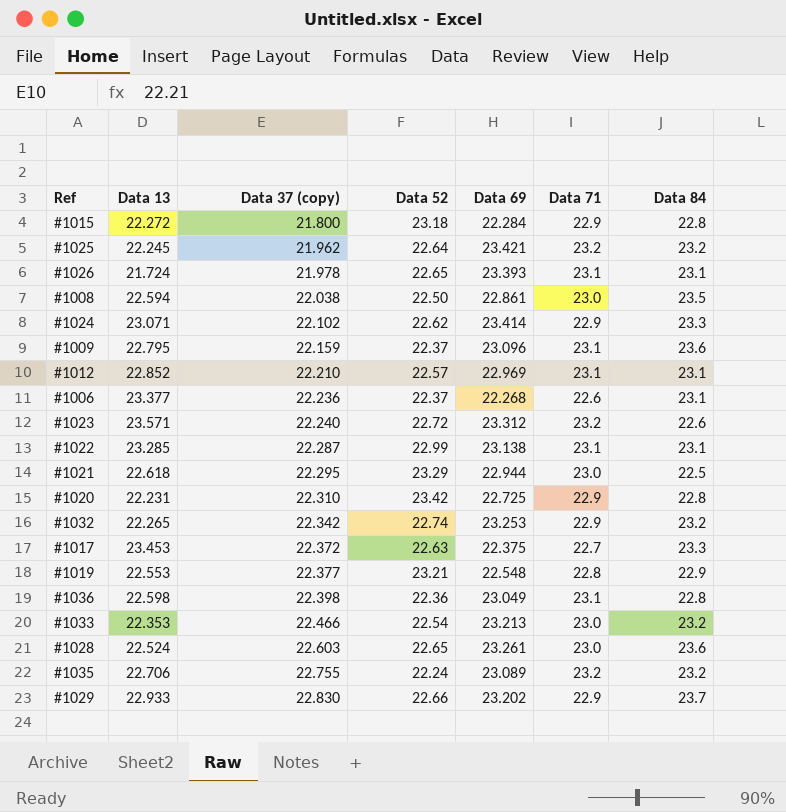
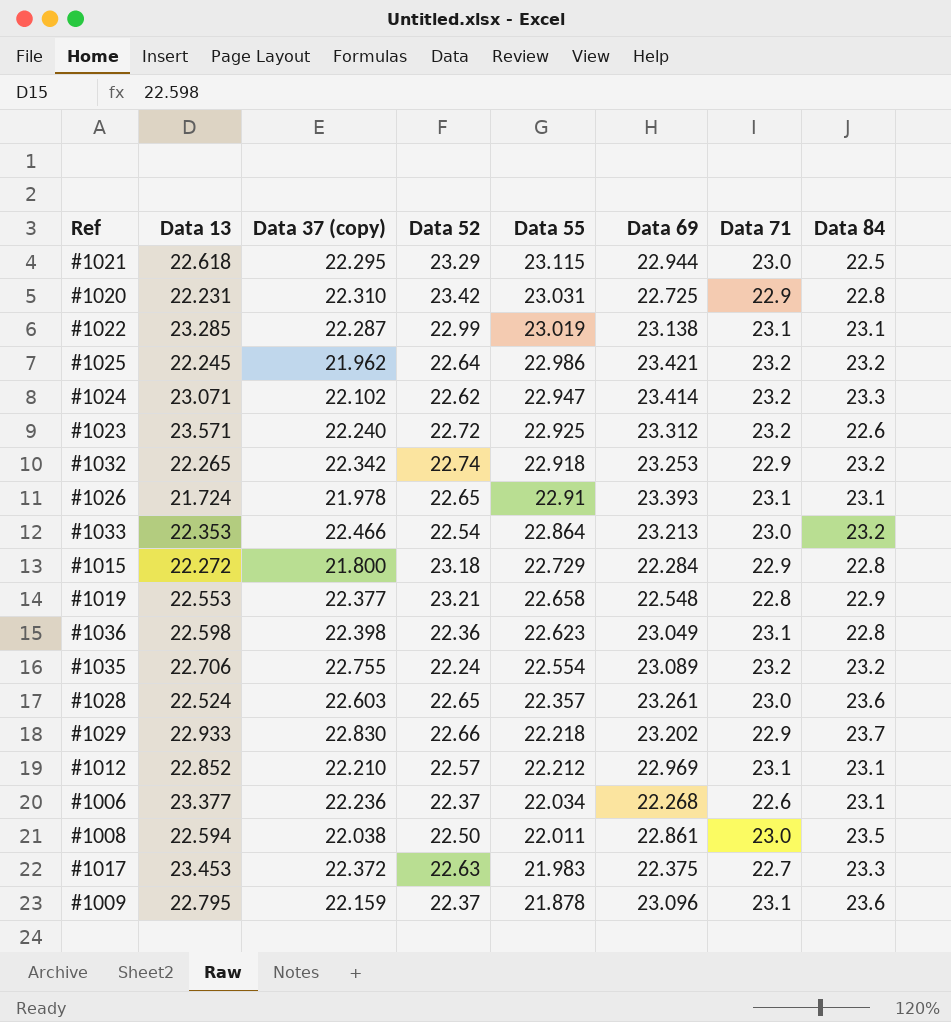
row order: Data 37 (copy) ascending -> Data 55 descending
column Data 55 | position: none -> 5
#1024 | Data 71: 22.9 -> 23.2

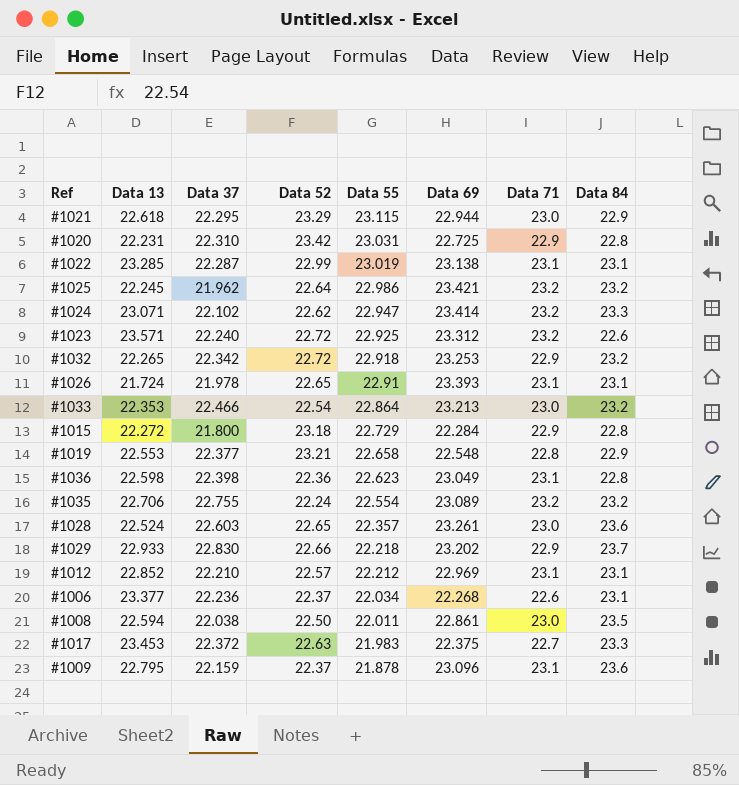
column name: Data 37 (copy) -> Data 37
#1021 | Data 84: 22.5 -> 22.9
#1032 | Data 52: 22.74 -> 22.72

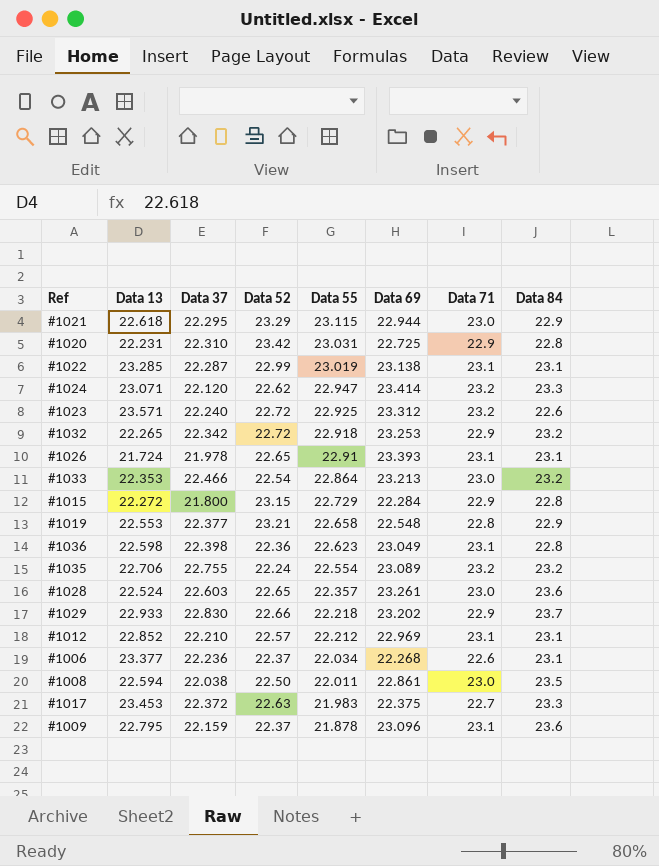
row #1025: 22.245 | 21.962 | 22.64 | 22.986 | 23.421 | 23.2 | 23.2 -> none
#1024 | Data 37: 22.102 -> 22.120
#1015 | Data 52: 23.18 -> 23.15

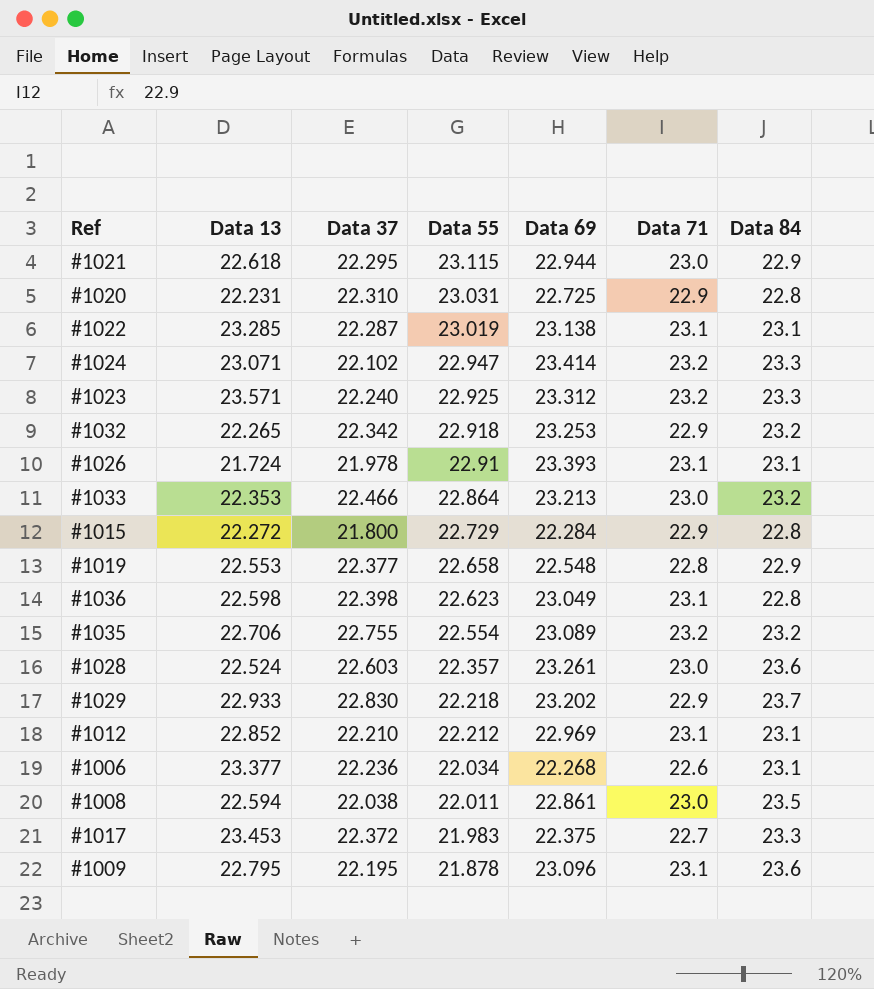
column Data 52 | position: 4 -> none
#1024 | Data 37: 22.120 -> 22.102
#1023 | Data 84: 22.6 -> 23.3
#1009 | Data 37: 22.159 -> 22.195

